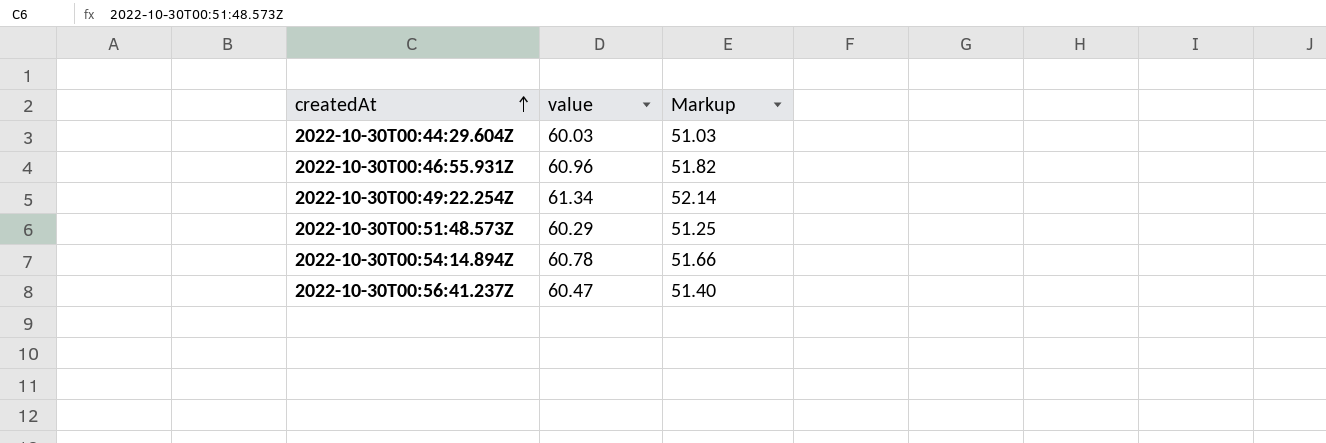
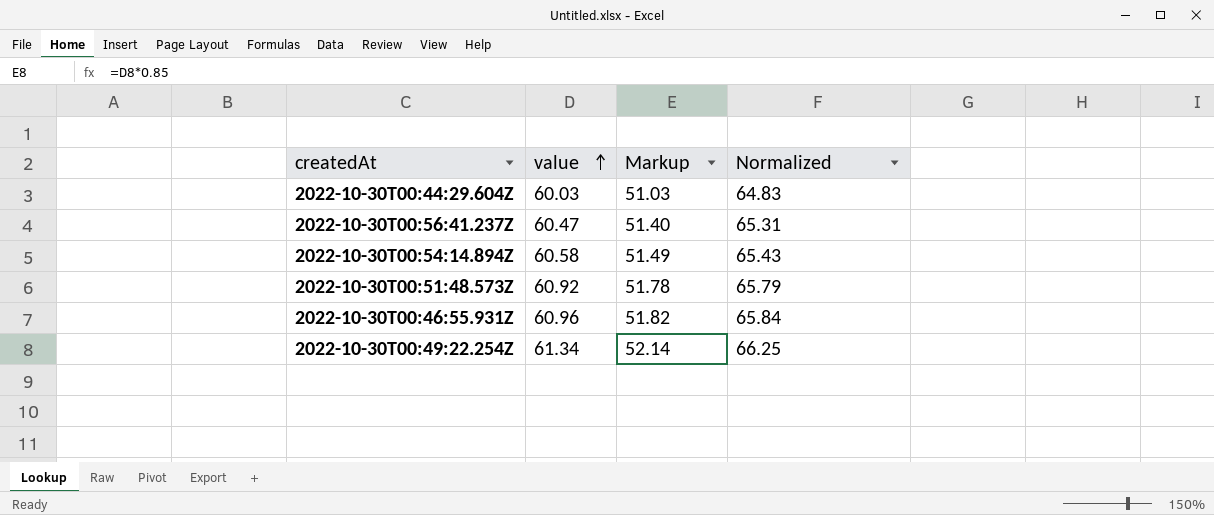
row order: createdAt ascending -> value ascending
column Normalized | formula: none -> [value] * 1.08
2022-10-30T00:54:14.894Z | value: 60.78 -> 60.58
2022-10-30T00:54:14.894Z | Markup: 51.66 -> 51.49
2022-10-30T00:51:48.573Z | value: 60.29 -> 60.92
2022-10-30T00:51:48.573Z | Markup: 51.25 -> 51.78

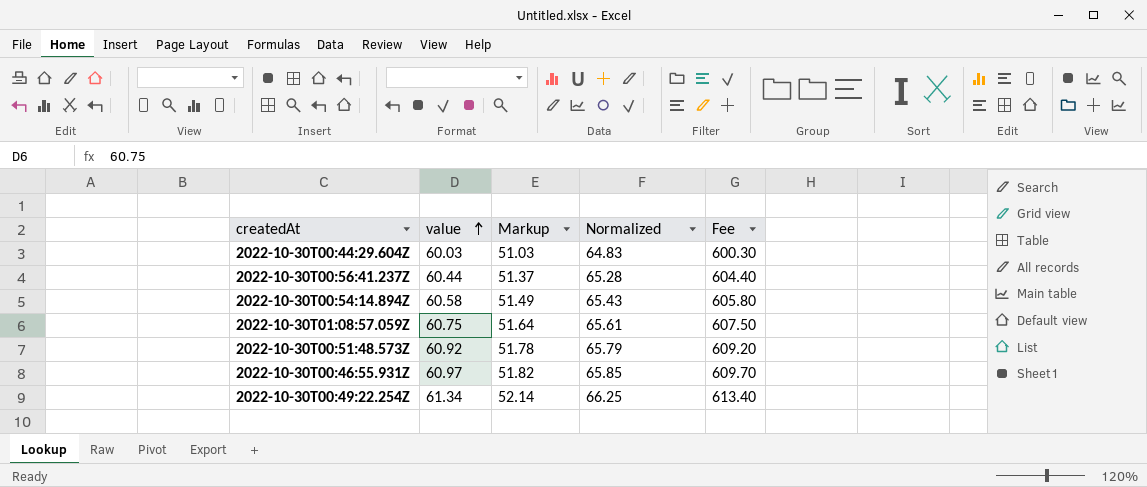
column Fee | formula: none -> [value] * 10
2022-10-30T00:56:41.237Z | value: 60.47 -> 60.44
2022-10-30T00:56:41.237Z | Markup: 51.40 -> 51.37
2022-10-30T00:56:41.237Z | Normalized: 65.31 -> 65.28
row 2022-10-30T01:08:57.059Z: none -> 60.75 | 51.64 | 65.61 | 607.50
2022-10-30T00:46:55.931Z | value: 60.96 -> 60.97
2022-10-30T00:46:55.931Z | Normalized: 65.84 -> 65.85

